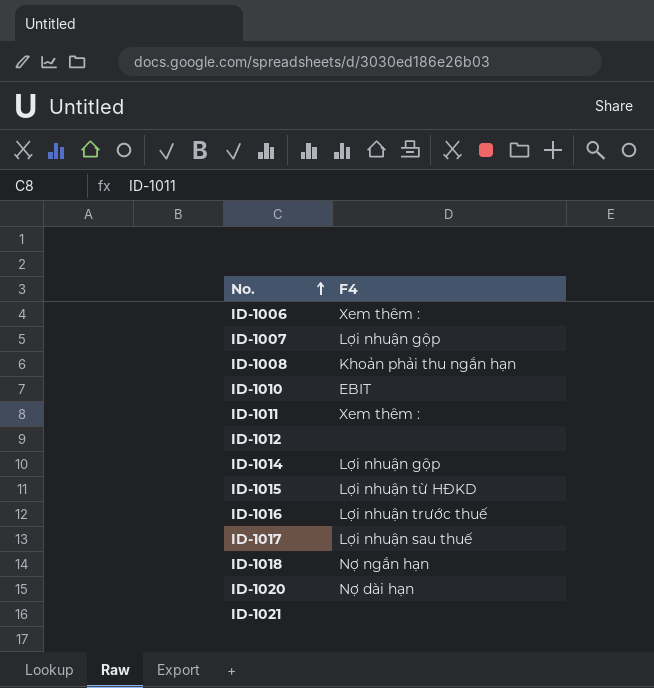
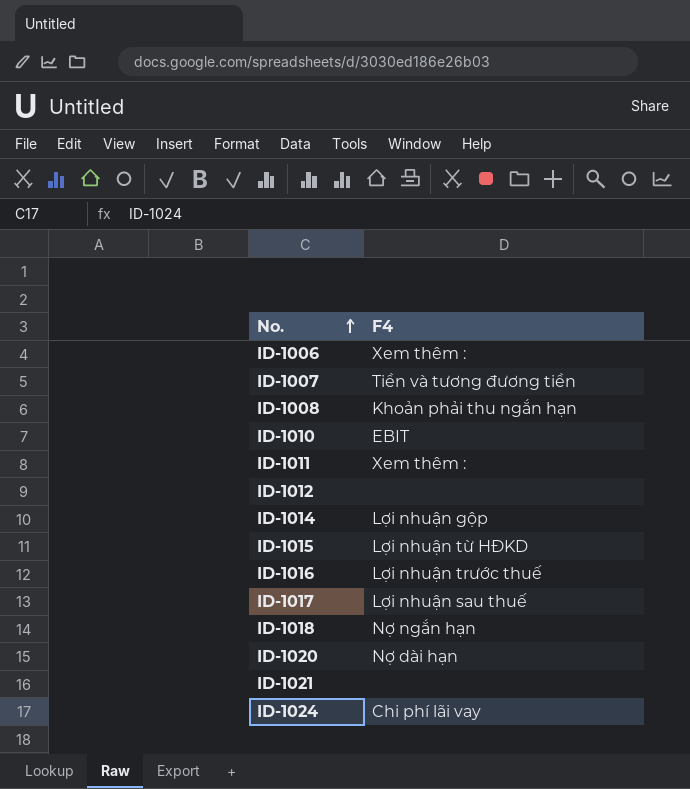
ID-1007 | F4: Lợi nhuận gộp -> Tiền và tương đương tiền
row ID-1024: none -> Chi phí lãi vay

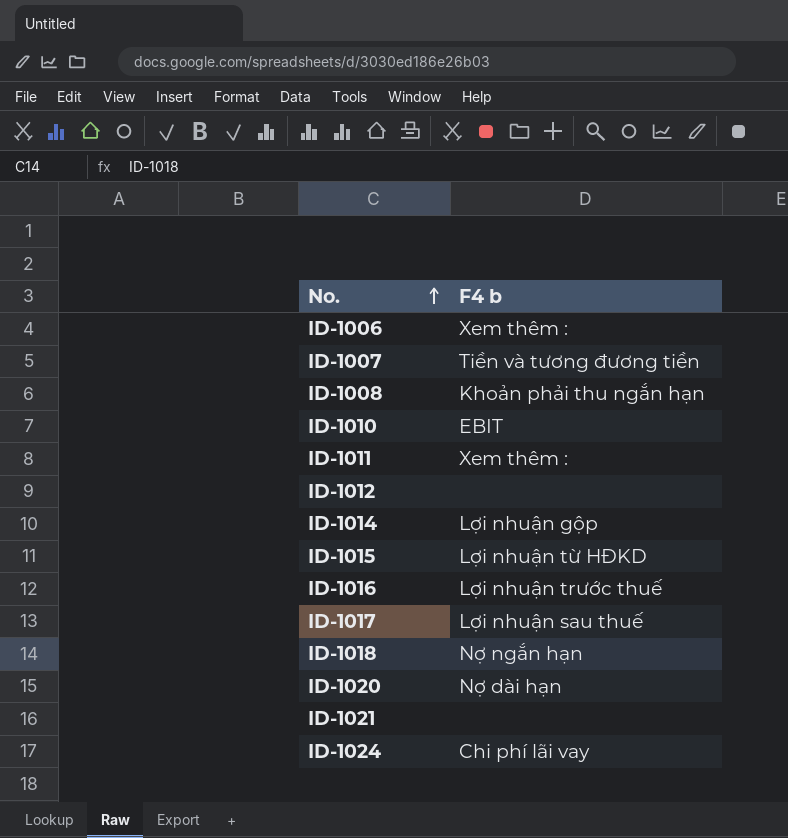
column name: F4 -> F4 b

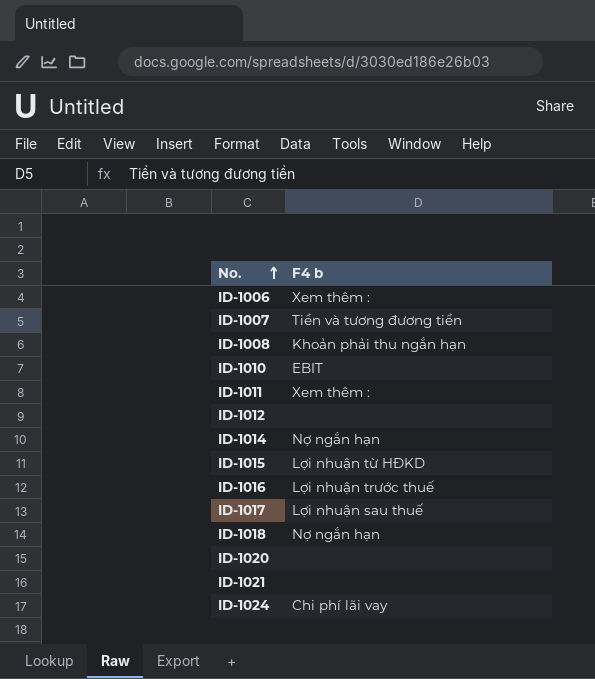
ID-1014 | F4 b: Lợi nhuận gộp -> Nợ ngắn hạn
ID-1020 | F4 b: Nợ dài hạn -> none

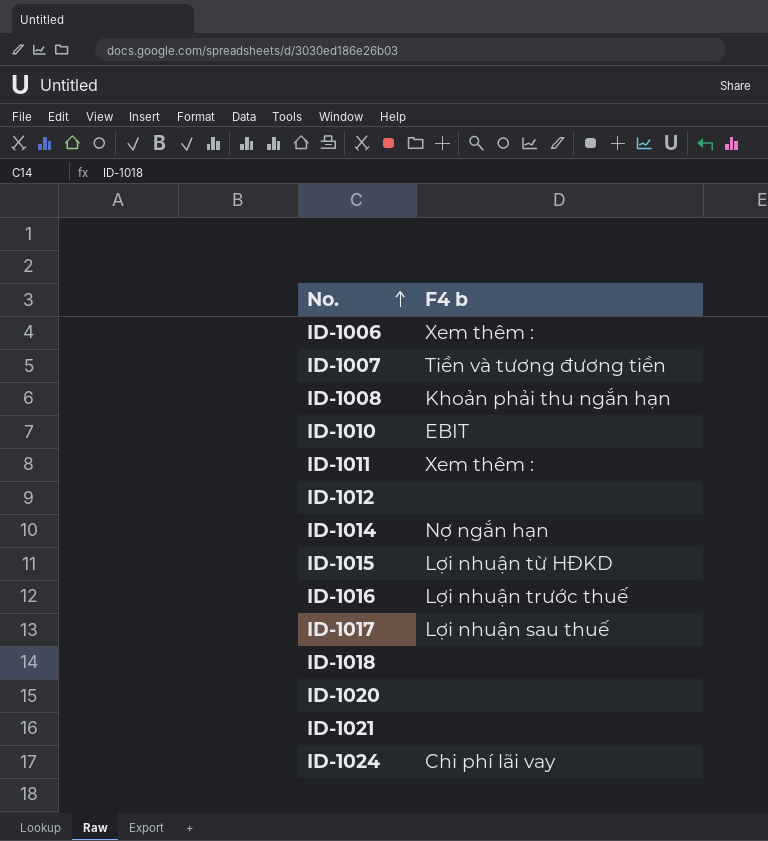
ID-1018 | F4 b: Nợ ngắn hạn -> none

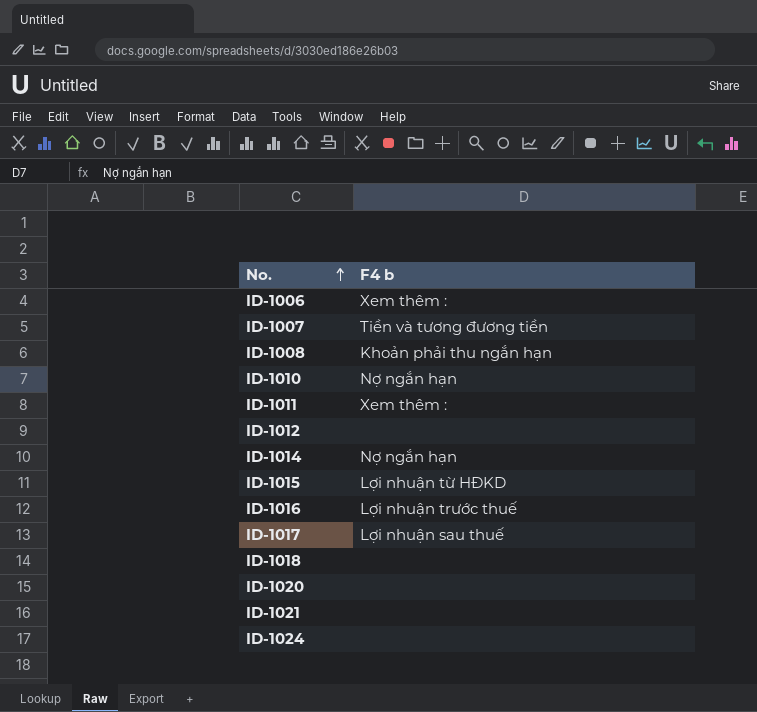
ID-1010 | F4 b: EBIT -> Nợ ngắn hạn
ID-1024 | F4 b: Chi phí lãi vay -> none

